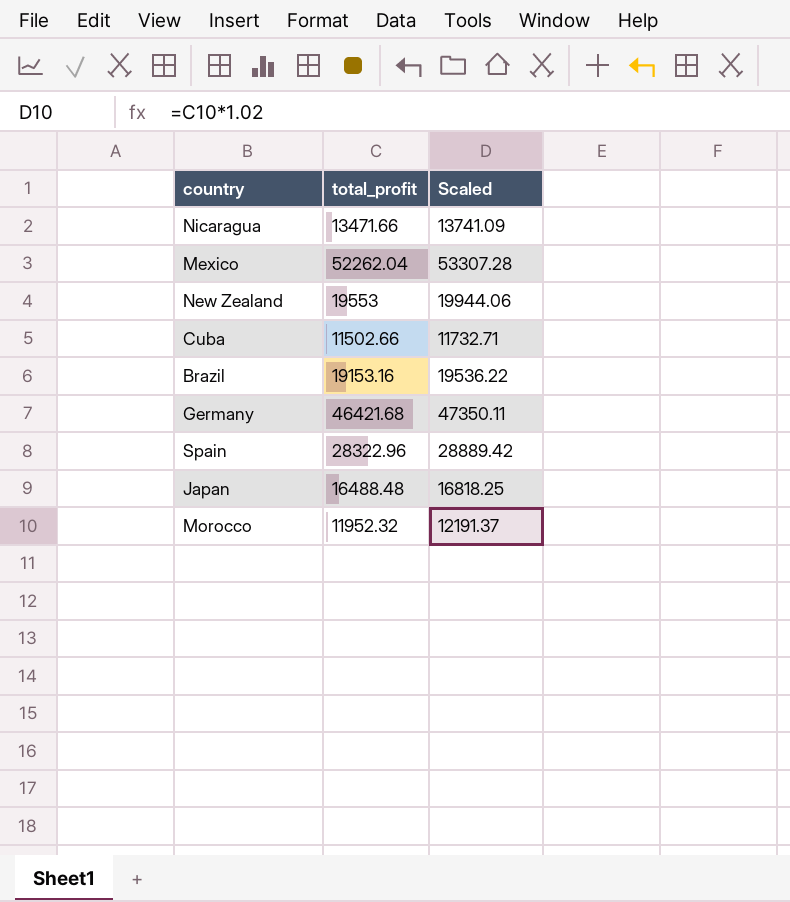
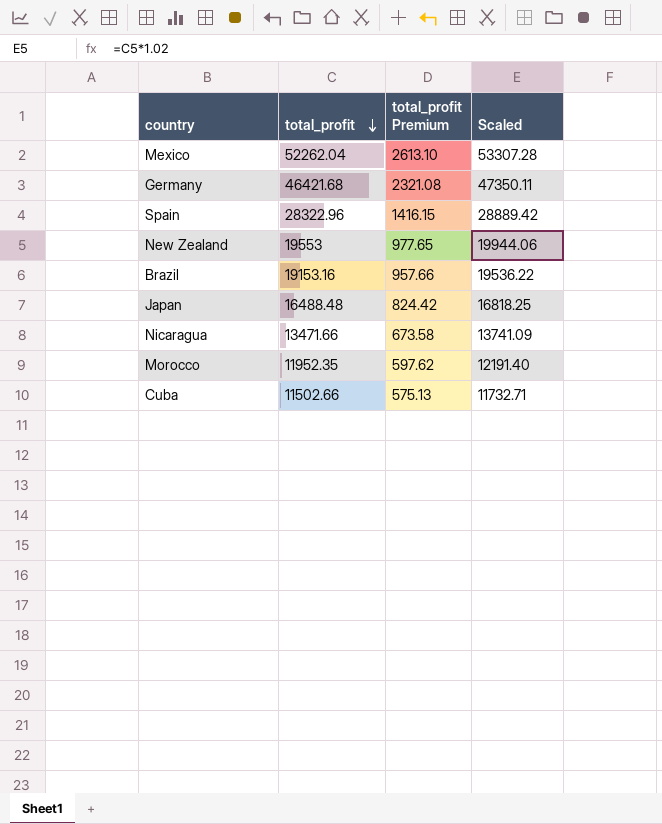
row order: none -> total_profit descending
column total_profit Premium | formula: none -> [total_profit] * 0.05
Morocco | total_profit: 11952.32 -> 11952.35
Morocco | Scaled: 12191.37 -> 12191.40

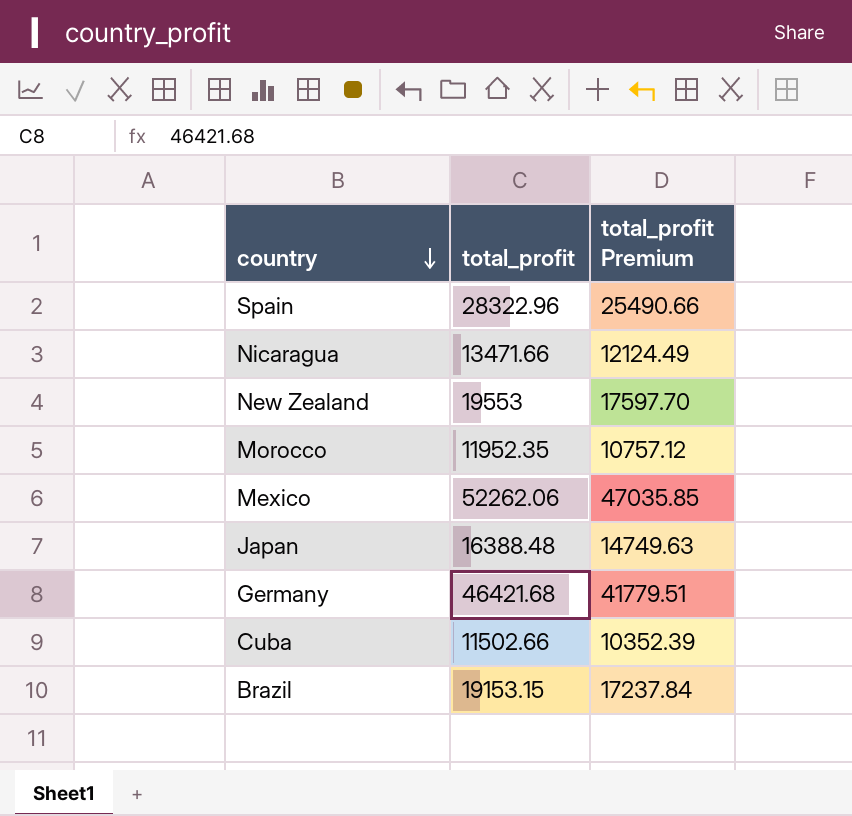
row order: total_profit descending -> country descending
column Scaled | formula: [total_profit] * 1.02 -> none
column total_profit Premium | formula: [total_profit] * 0.05 -> [total_profit] * 0.9
Mexico | total_profit: 52262.04 -> 52262.06
Japan | total_profit: 16488.48 -> 16388.48
Brazil | total_profit: 19153.16 -> 19153.15

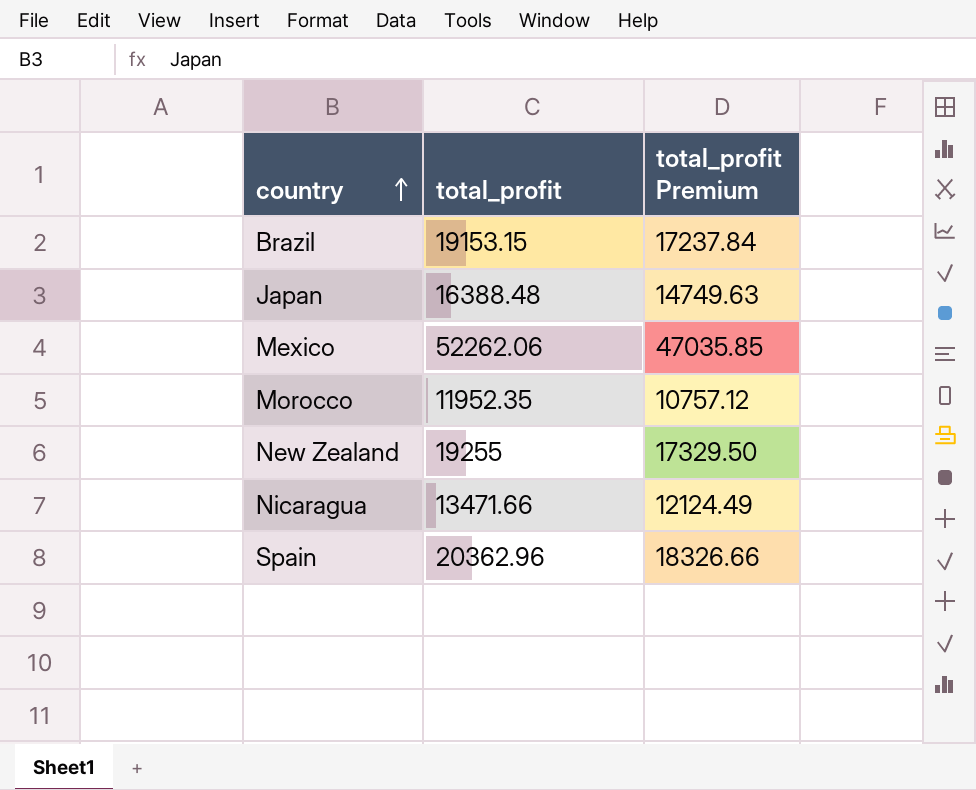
row order: country descending -> country ascending
row Germany: 46421.68 | 41779.51 -> none
row Cuba: 11502.66 | 10352.39 -> none
New Zealand | total_profit: 19553 -> 19255
New Zealand | total_profit Premium: 17597.70 -> 17329.50
Spain | total_profit: 28322.96 -> 20362.96
Spain | total_profit Premium: 25490.66 -> 18326.66

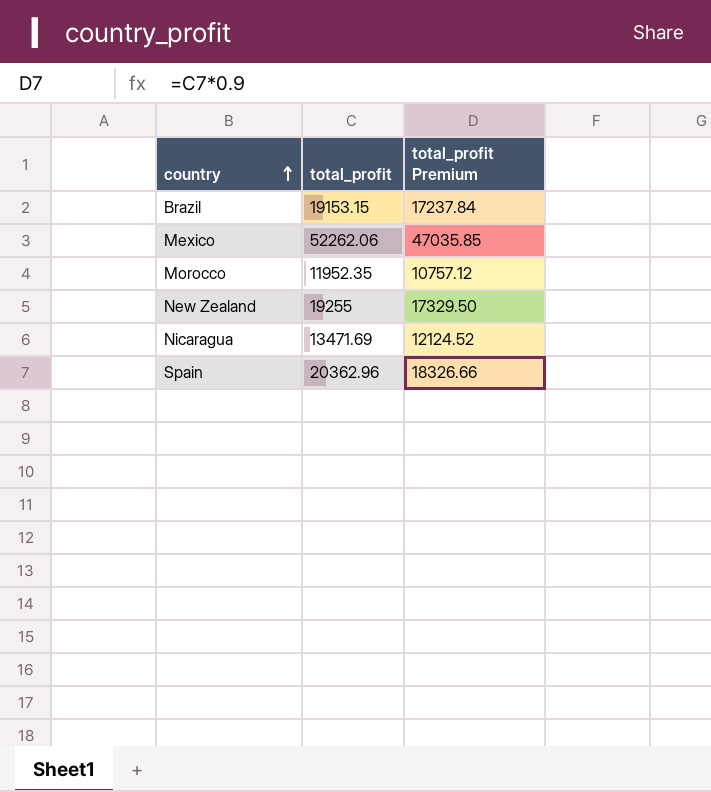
row Japan: 16388.48 | 14749.63 -> none
Nicaragua | total_profit: 13471.66 -> 13471.69
Nicaragua | total_profit Premium: 12124.49 -> 12124.52

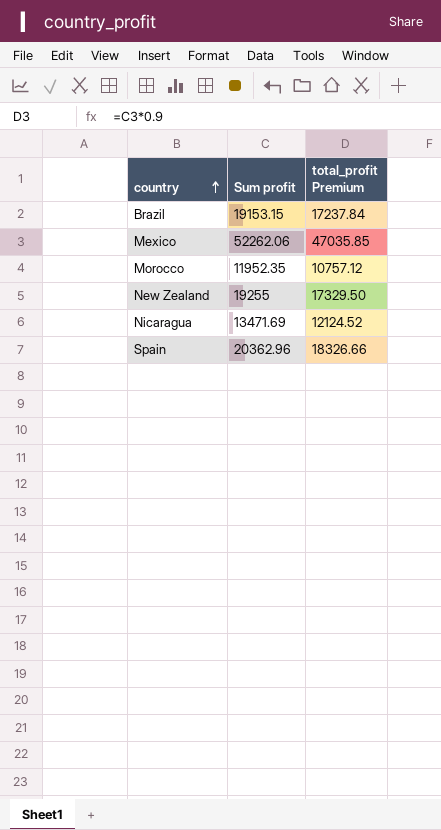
column name: total_profit -> Sum profit

